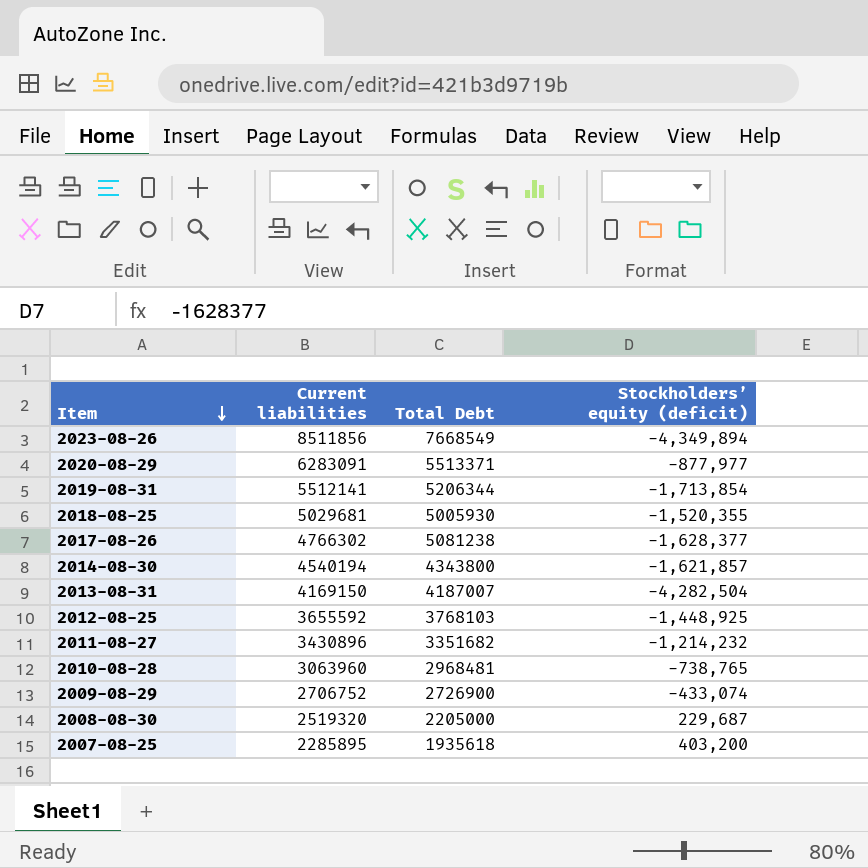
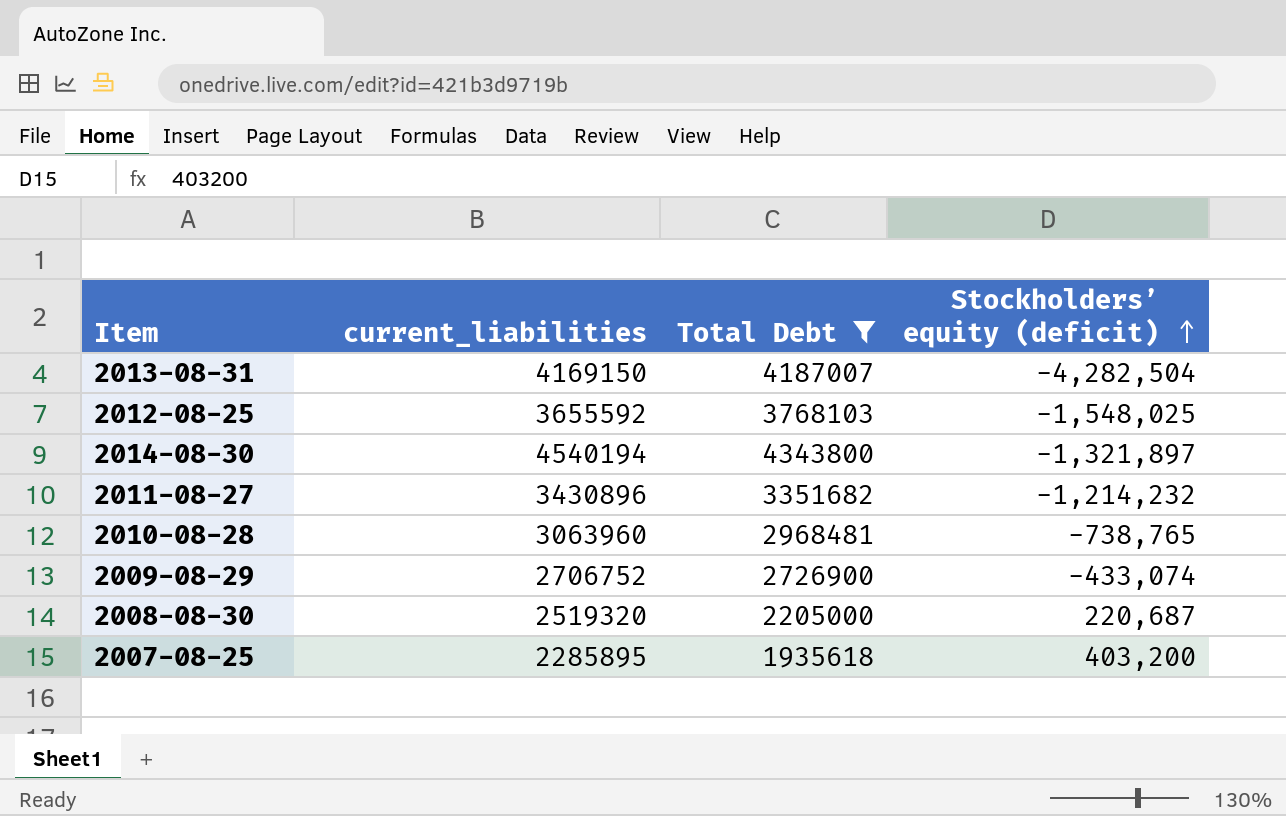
filter: none -> Total Debt <= 4343800
row order: Item descending -> Stockholders’ equity (deficit) ascending
column name: Current liabilities -> current_liabilities
2012-08-25 | Stockholders’ equity (deficit): -1,448,925 -> -1,548,025
2014-08-30 | Stockholders’ equity (deficit): -1,621,857 -> -1,321,897
2008-08-30 | Stockholders’ equity (deficit): 229,687 -> 220,687

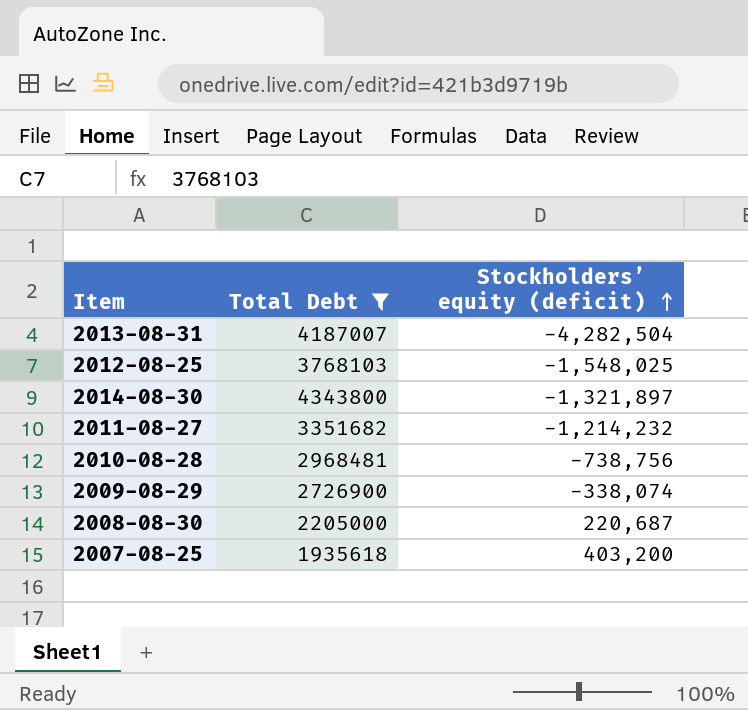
column current_liabilities | position: 2 -> none
2010-08-28 | Stockholders’ equity (deficit): -738,765 -> -738,756
2009-08-29 | Stockholders’ equity (deficit): -433,074 -> -338,074

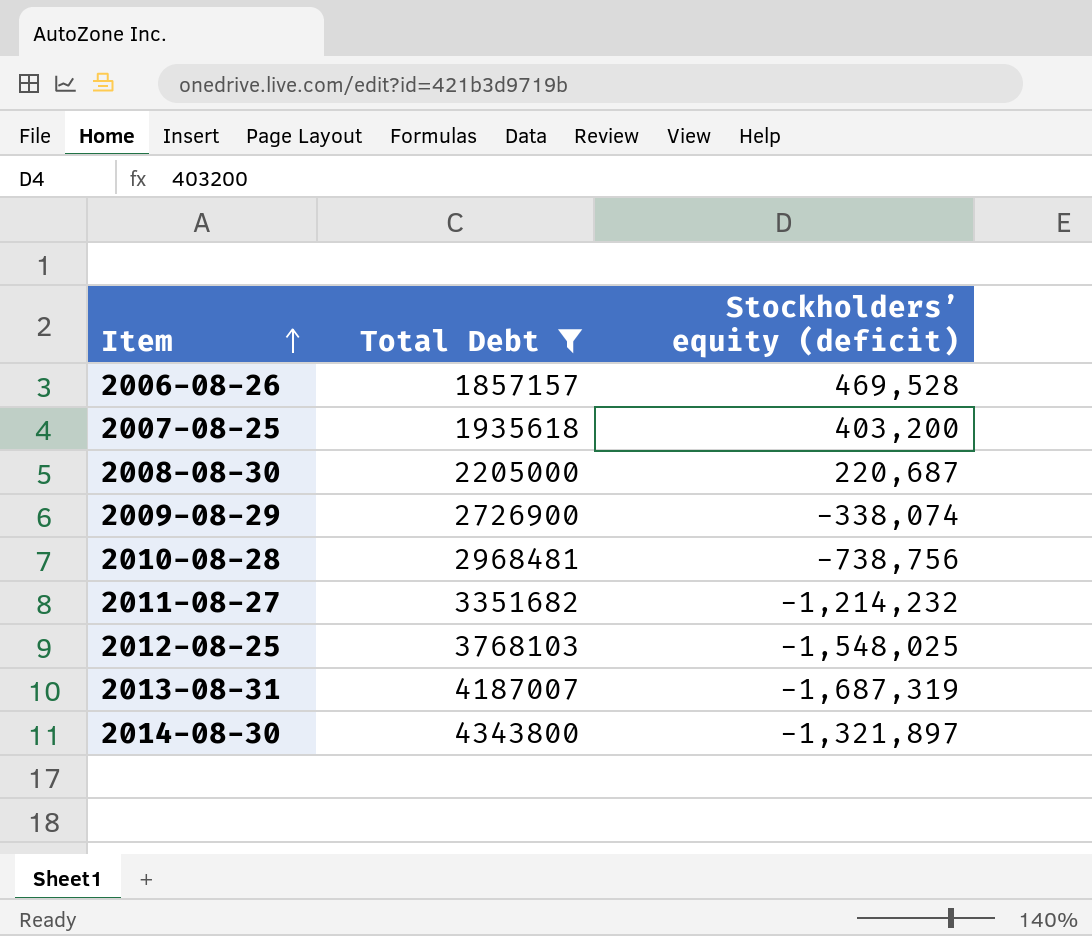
row order: Stockholders’ equity (deficit) ascending -> Item ascending
row 2006-08-26: none -> 1857157 | 469,528
2013-08-31 | Stockholders’ equity (deficit): -4,282,504 -> -1,687,319

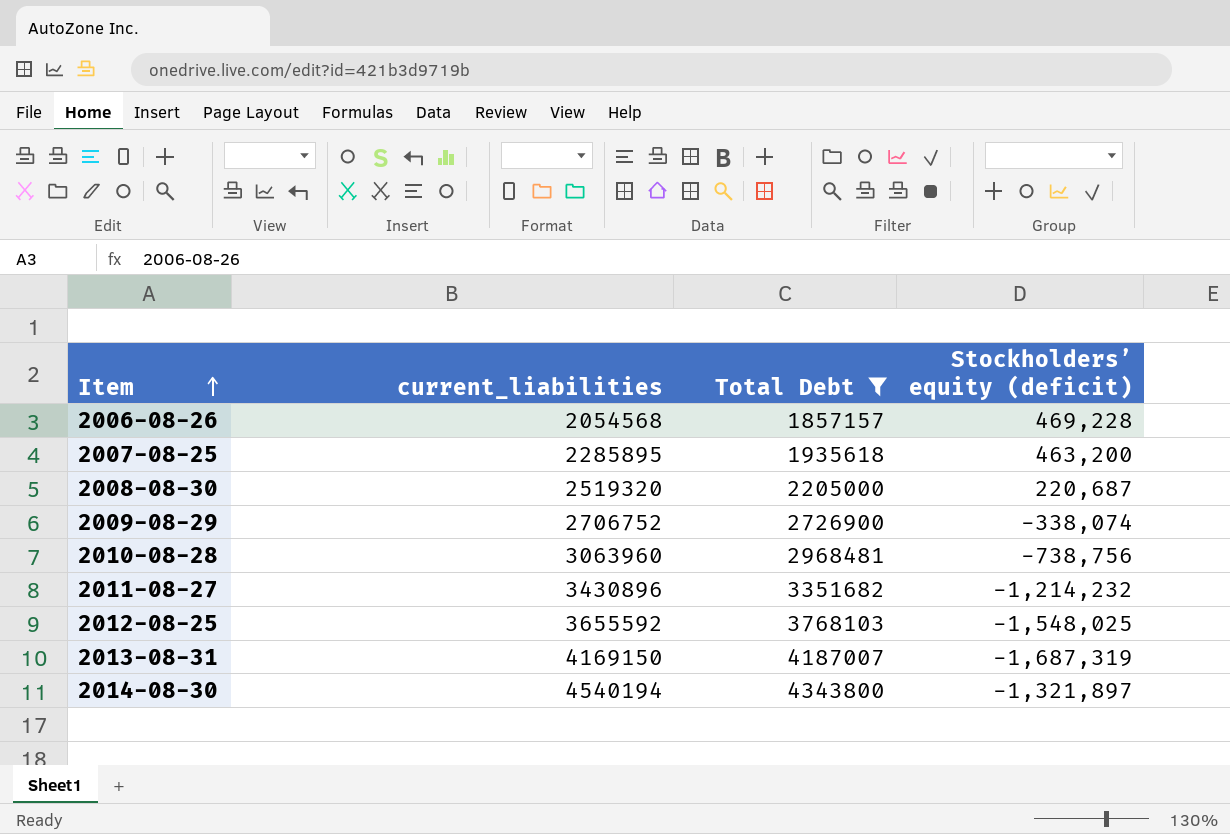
column current_liabilities | position: none -> 2
2006-08-26 | Stockholders’ equity (deficit): 469,528 -> 469,228
2007-08-25 | Stockholders’ equity (deficit): 403,200 -> 463,200

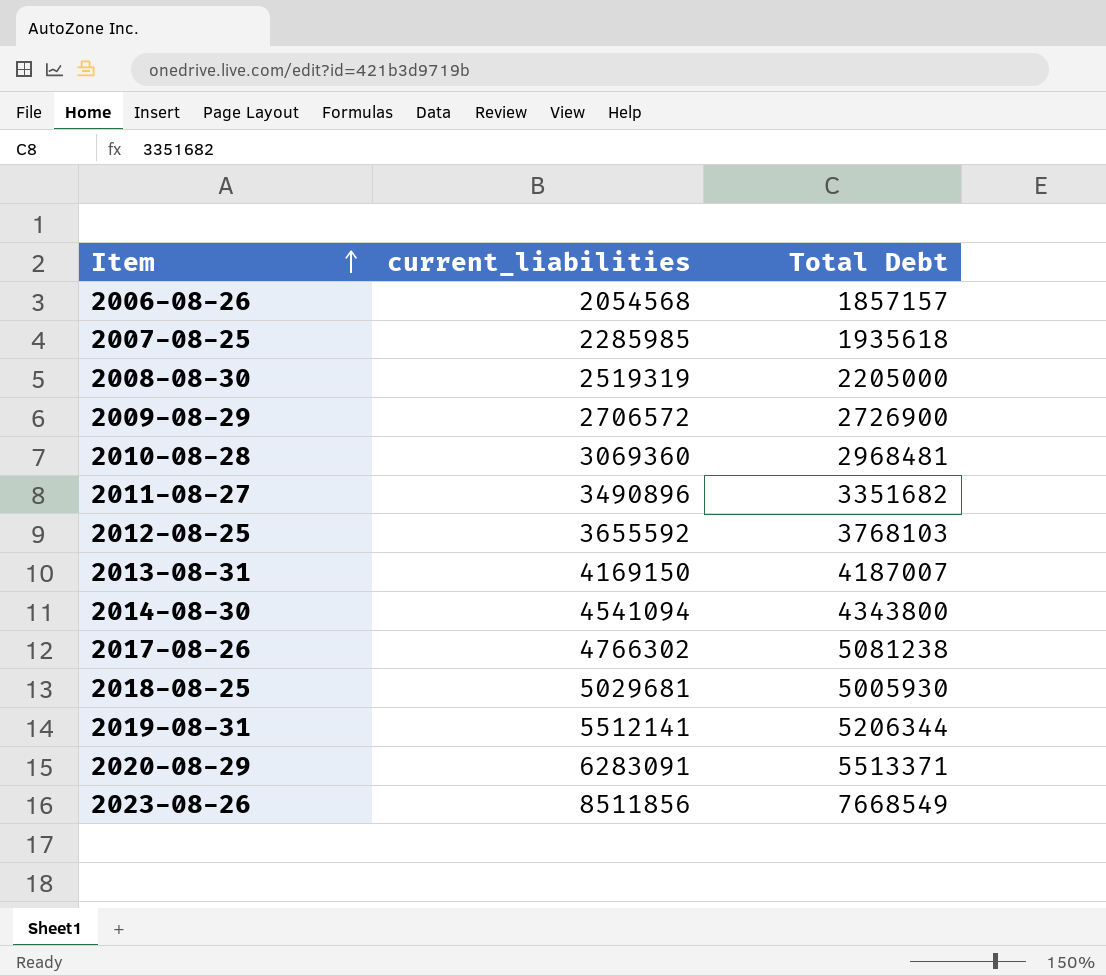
filter: Total Debt <= 4343800 -> none
column Stockholders’ equity (deficit) | position: 4 -> none
2007-08-25 | current_liabilities: 2285895 -> 2285985
2008-08-30 | current_liabilities: 2519320 -> 2519319
2009-08-29 | current_liabilities: 2706752 -> 2706572
2010-08-28 | current_liabilities: 3063960 -> 3069360
2011-08-27 | current_liabilities: 3430896 -> 3490896
2014-08-30 | current_liabilities: 4540194 -> 4541094

